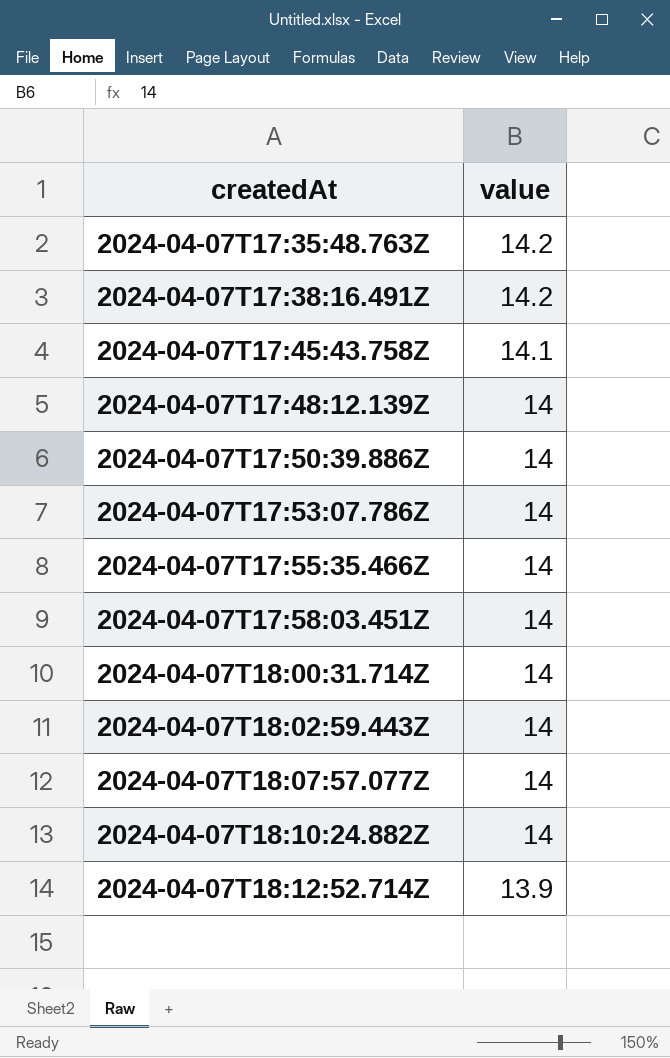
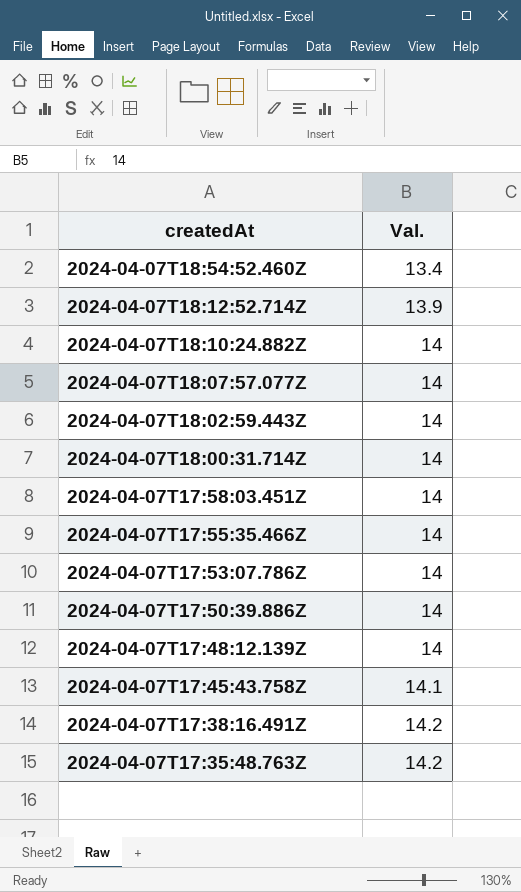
row order: createdAt ascending -> createdAt descending
column name: value -> Val.
row 2024-04-07T18:54:52.460Z: none -> 13.4

